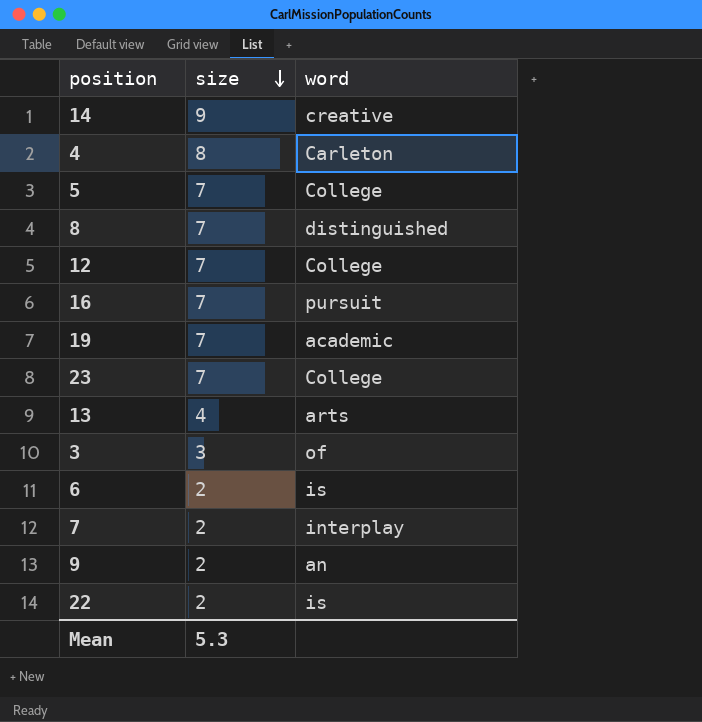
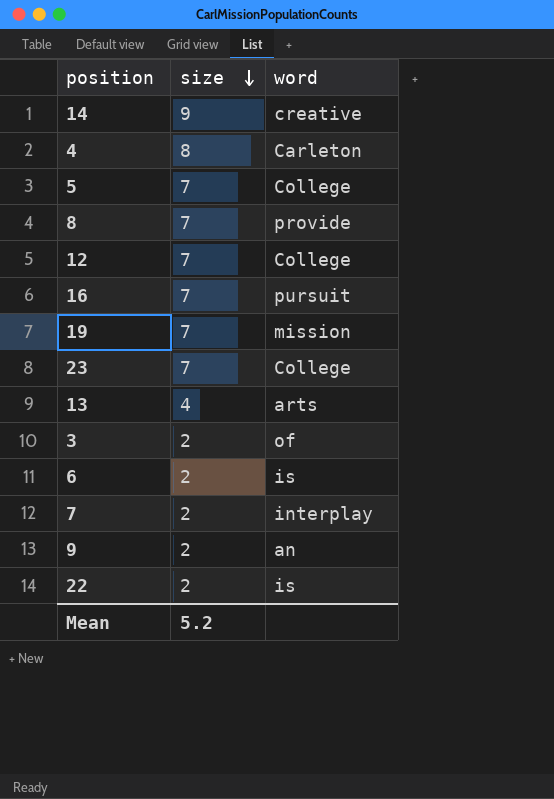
8 | word: distinguished -> provide
19 | word: academic -> mission
3 | size: 3 -> 2
Mean | size: 5.3 -> 5.2

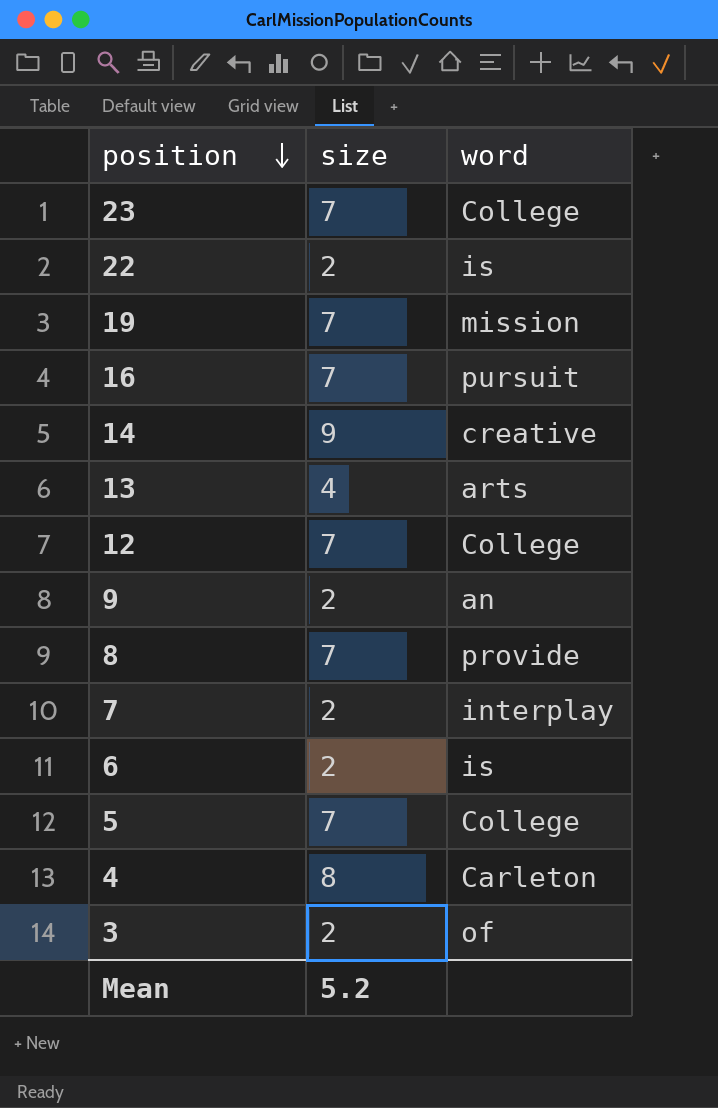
row order: size descending -> position descending

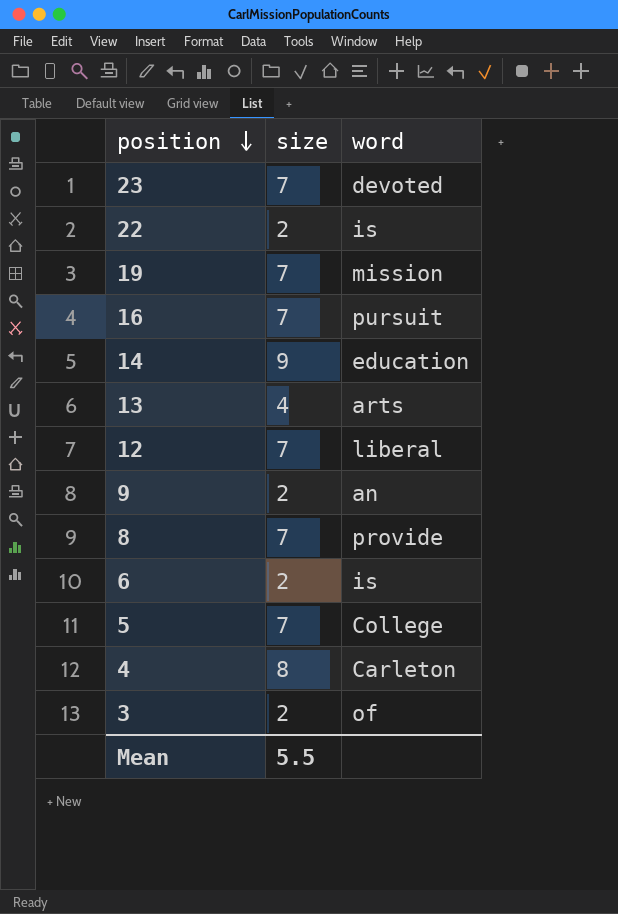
row 7: 2 | interplay -> none
23 | word: College -> devoted
14 | word: creative -> education
12 | word: College -> liberal
Mean | size: 5.2 -> 5.5

